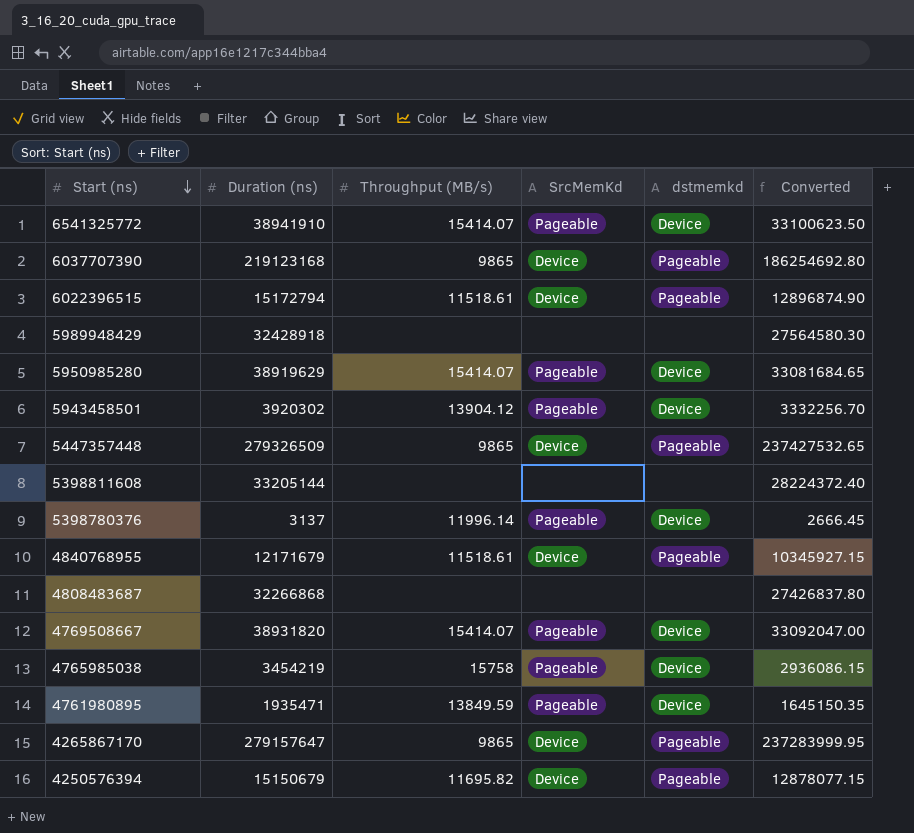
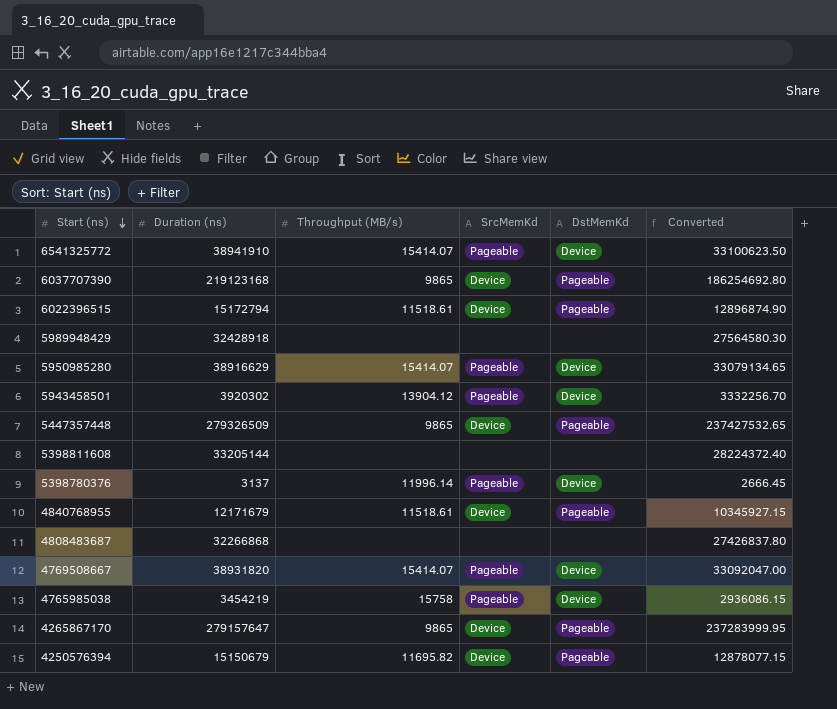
column name: dstmemkd -> DstMemKd
row 4761980895: 1935471 | 13849.59 | Pageable | Device | 1645150.35 -> none
5950985280 | Duration (ns): 38919629 -> 38916629
5950985280 | Converted: 33081684.65 -> 33079134.65

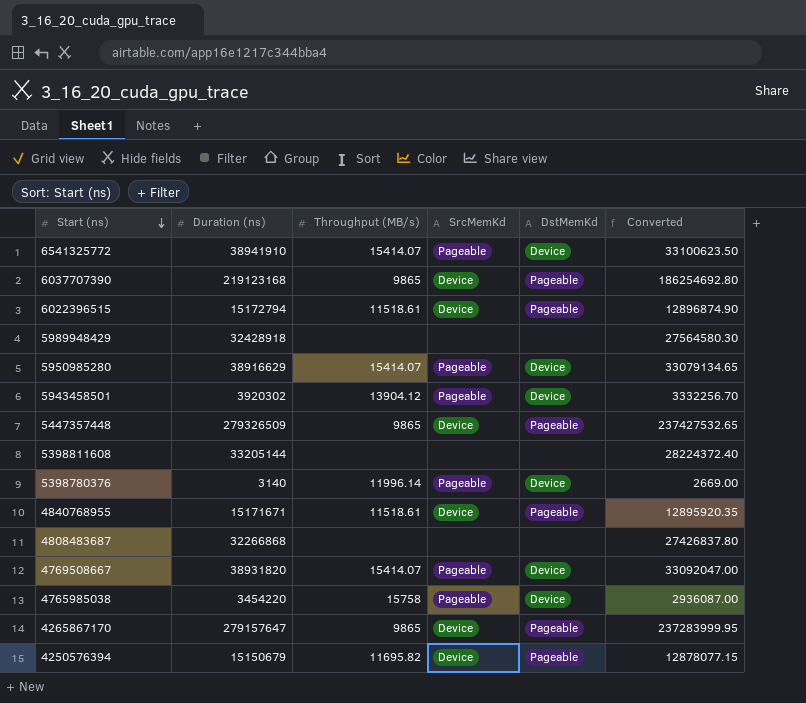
5398780376 | Duration (ns): 3137 -> 3140
5398780376 | Converted: 2666.45 -> 2669.00
4840768955 | Duration (ns): 12171679 -> 15171671
4840768955 | Converted: 10345927.15 -> 12895920.35
4765985038 | Duration (ns): 3454219 -> 3454220
4765985038 | Converted: 2936086.15 -> 2936087.00

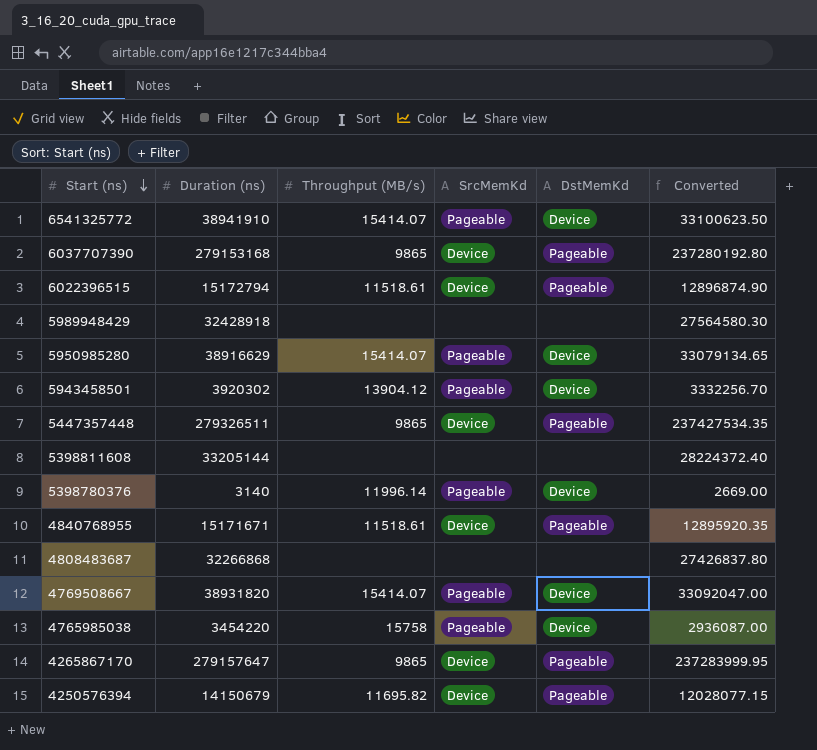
6037707390 | Duration (ns): 219123168 -> 279153168
6037707390 | Converted: 186254692.80 -> 237280192.80
5447357448 | Duration (ns): 279326509 -> 279326511
5447357448 | Converted: 237427532.65 -> 237427534.35
4250576394 | Duration (ns): 15150679 -> 14150679
4250576394 | Converted: 12878077.15 -> 12028077.15

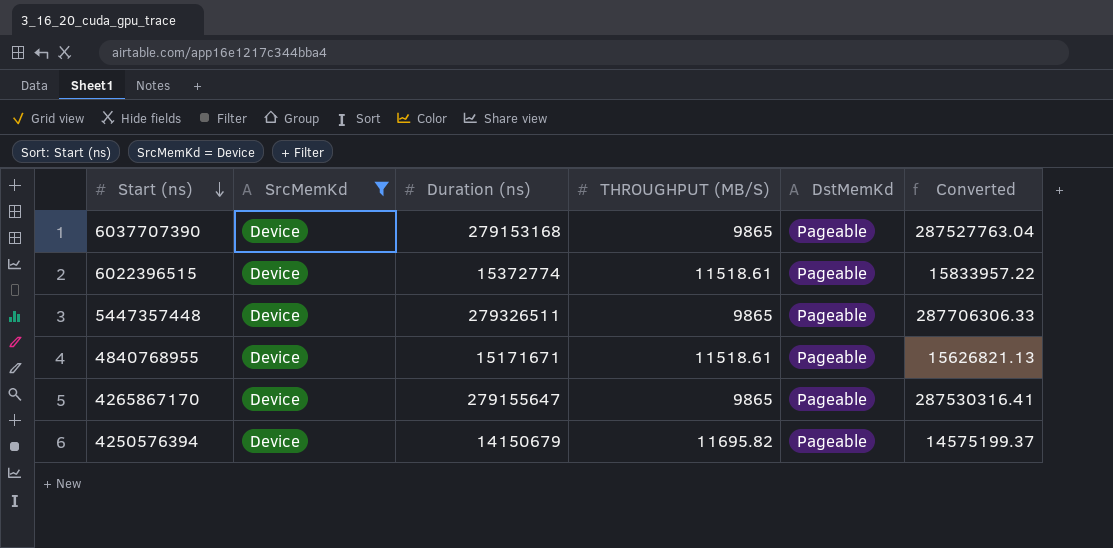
filter: none -> SrcMemKd = Device
column SrcMemKd | position: 4 -> 2
column name: Throughput (MB/s) -> THROUGHPUT (MB/S)
column Converted | formula: [Duration (ns)] * 0.85 -> [Duration (ns)] * 1.03
6022396515 | Duration (ns): 15172794 -> 15372774
4265867170 | Duration (ns): 279157647 -> 279155647

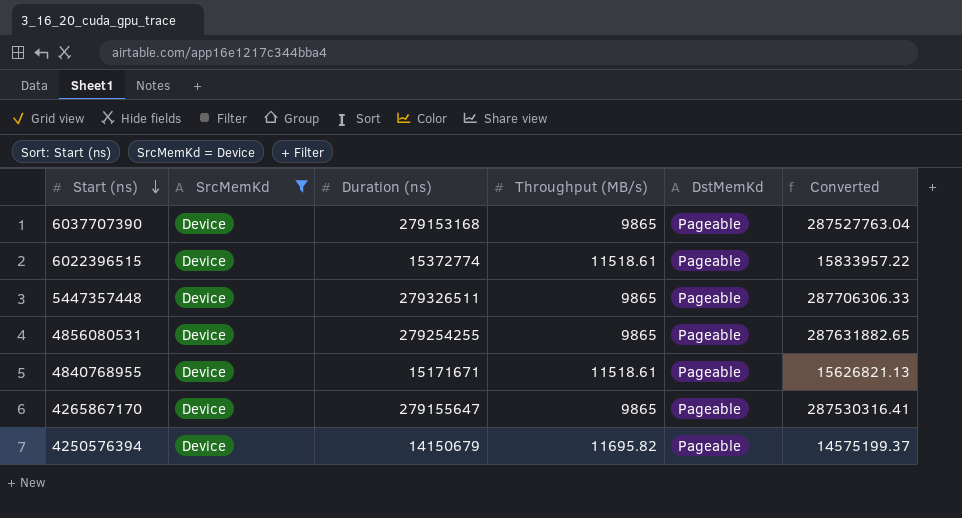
column name: THROUGHPUT (MB/S) -> Throughput (MB/s)
row 4856080531: none -> Device | 279254255 | 9865 | Pageable | 287631882.65

